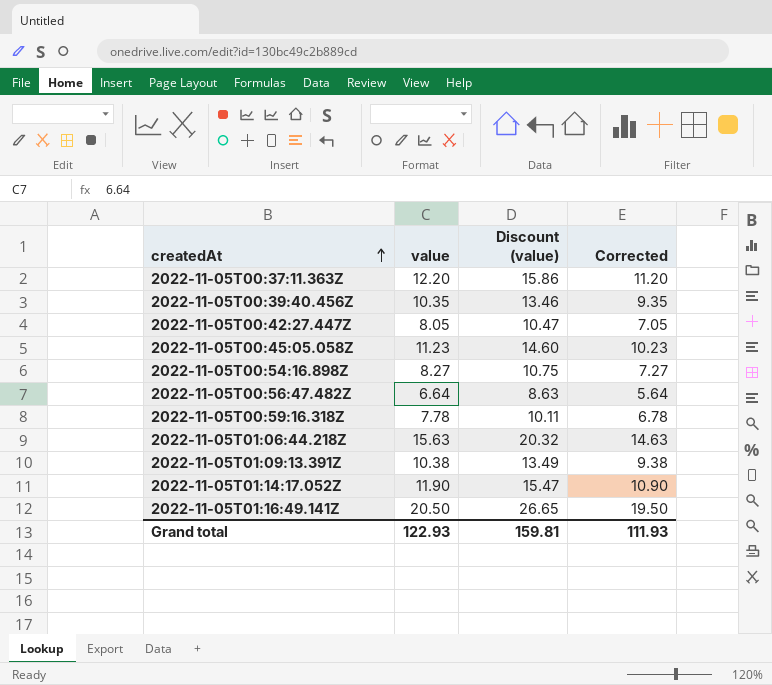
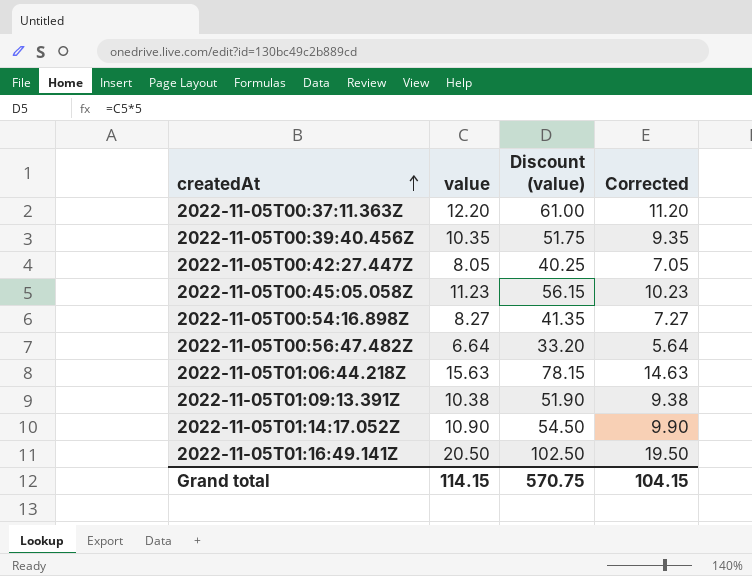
column Discount (value) | formula: [value] * 1.3 -> [value] * 5
row 2022-11-05T00:59:16.318Z: 7.78 | 10.11 | 6.78 -> none
2022-11-05T01:14:17.052Z | value: 11.90 -> 10.90
2022-11-05T01:14:17.052Z | Corrected: 10.90 -> 9.90
Grand total | value: 122.93 -> 114.15
Grand total | Discount (value): 159.81 -> 570.75
Grand total | Corrected: 111.93 -> 104.15

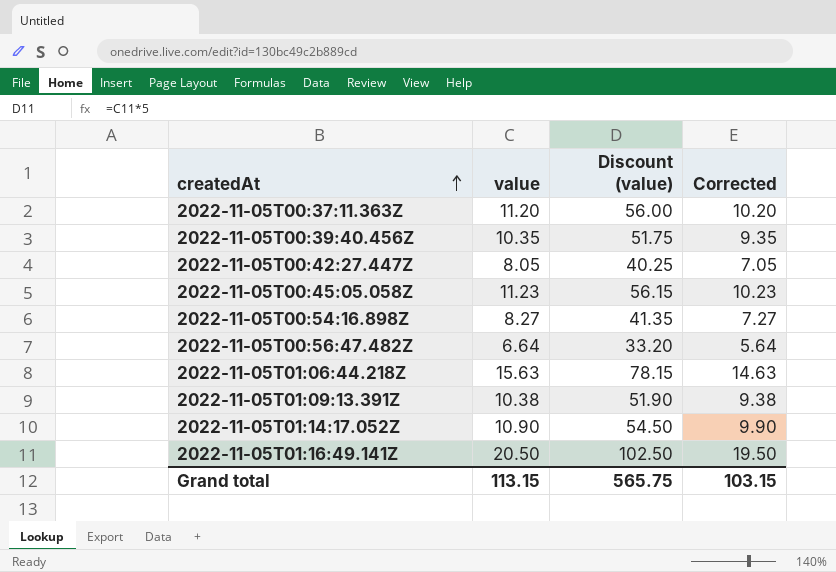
2022-11-05T00:37:11.363Z | value: 12.20 -> 11.20
2022-11-05T00:37:11.363Z | Discount (value): 61.00 -> 56.00
2022-11-05T00:37:11.363Z | Corrected: 11.20 -> 10.20
Grand total | value: 114.15 -> 113.15
Grand total | Discount (value): 570.75 -> 565.75
Grand total | Corrected: 104.15 -> 103.15

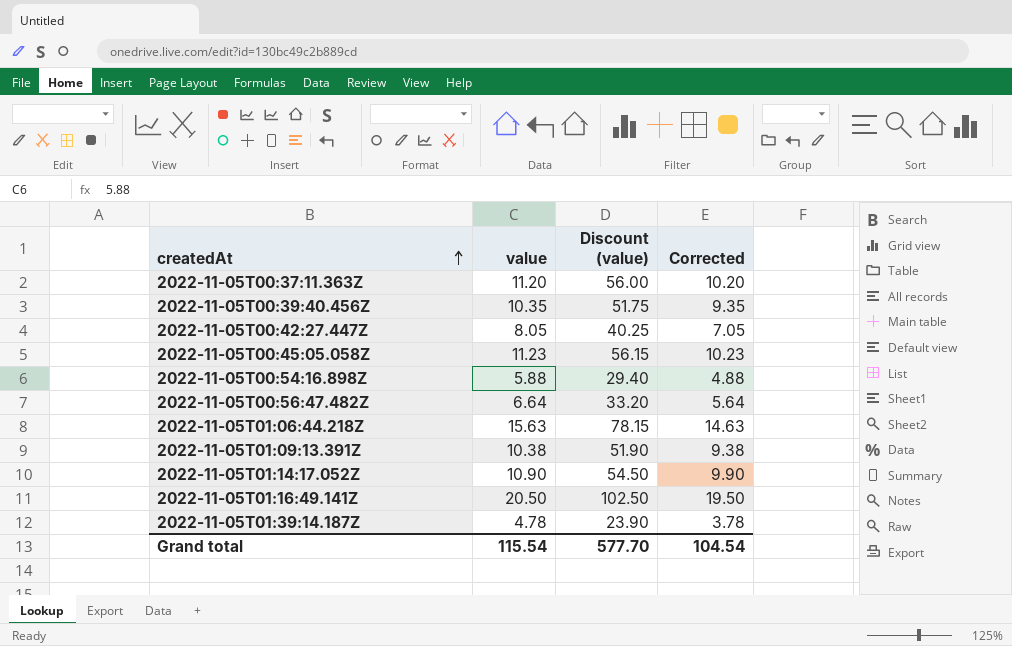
2022-11-05T00:54:16.898Z | value: 8.27 -> 5.88
2022-11-05T00:54:16.898Z | Discount (value): 41.35 -> 29.40
2022-11-05T00:54:16.898Z | Corrected: 7.27 -> 4.88
row 2022-11-05T01:39:14.187Z: none -> 4.78 | 23.90 | 3.78
Grand total | value: 113.15 -> 115.54
Grand total | Discount (value): 565.75 -> 577.70
Grand total | Corrected: 103.15 -> 104.54

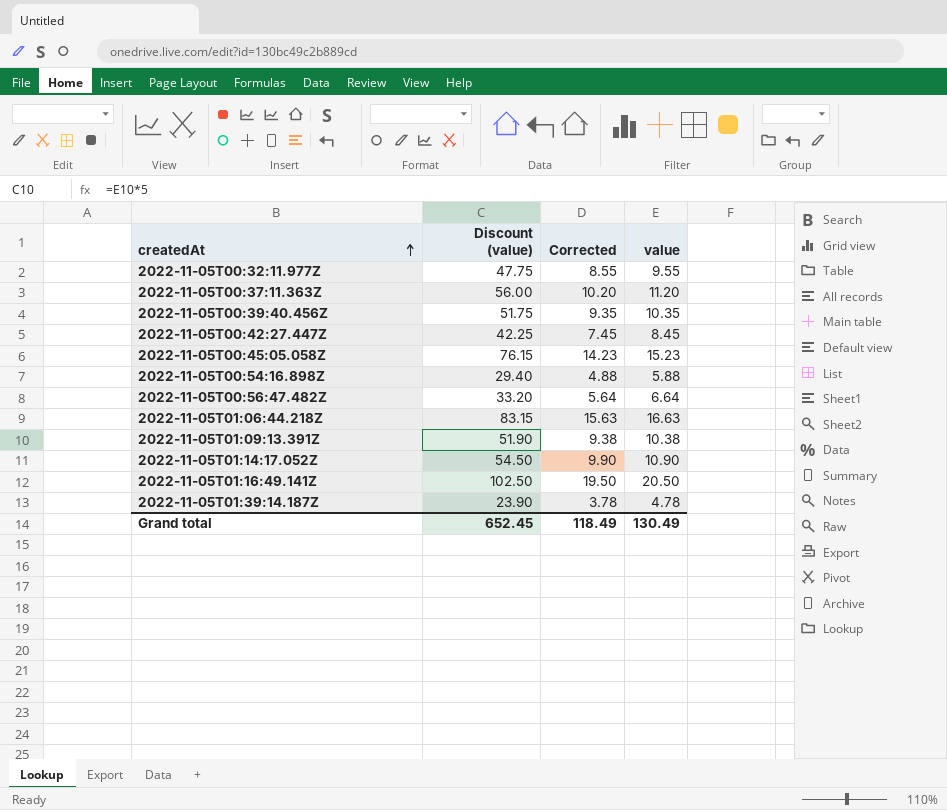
column value | position: 2 -> 4
row 2022-11-05T00:32:11.977Z: none -> 47.75 | 8.55 | 9.55
2022-11-05T00:42:27.447Z | Discount (value): 40.25 -> 42.25
2022-11-05T00:42:27.447Z | Corrected: 7.05 -> 7.45
2022-11-05T00:42:27.447Z | value: 8.05 -> 8.45
2022-11-05T00:45:05.058Z | Discount (value): 56.15 -> 76.15
2022-11-05T00:45:05.058Z | Corrected: 10.23 -> 14.23
2022-11-05T00:45:05.058Z | value: 11.23 -> 15.23
2022-11-05T01:06:44.218Z | Discount (value): 78.15 -> 83.15
2022-11-05T01:06:44.218Z | Corrected: 14.63 -> 15.63
2022-11-05T01:06:44.218Z | value: 15.63 -> 16.63
Grand total | Discount (value): 577.70 -> 652.45
Grand total | Corrected: 104.54 -> 118.49
Grand total | value: 115.54 -> 130.49

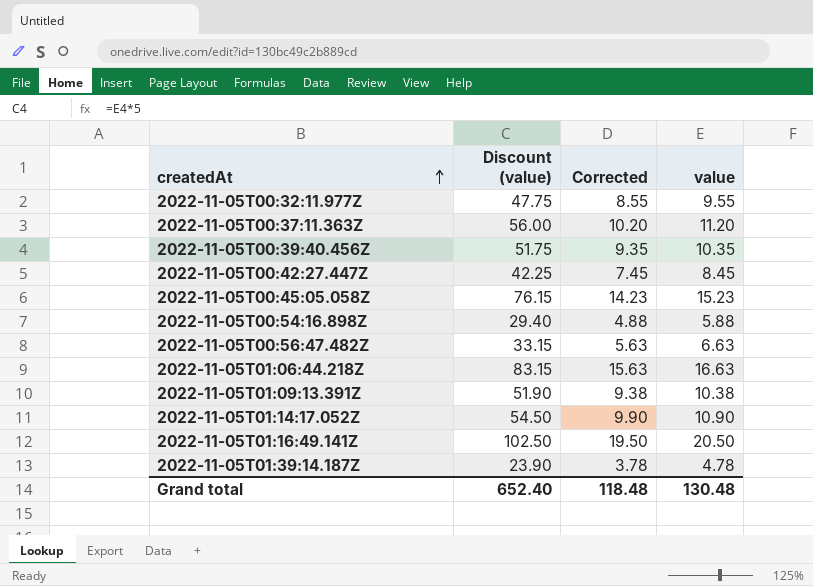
2022-11-05T00:56:47.482Z | Discount (value): 33.20 -> 33.15
2022-11-05T00:56:47.482Z | Corrected: 5.64 -> 5.63
2022-11-05T00:56:47.482Z | value: 6.64 -> 6.63
Grand total | Discount (value): 652.45 -> 652.40
Grand total | Corrected: 118.49 -> 118.48
Grand total | value: 130.49 -> 130.48

